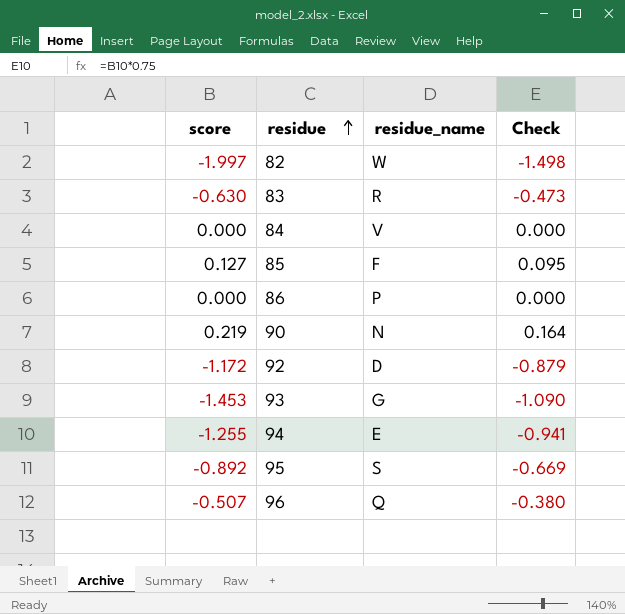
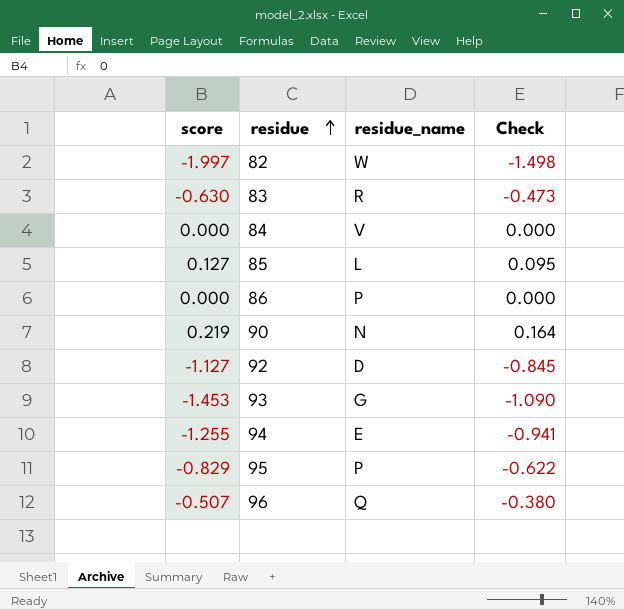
85 | residue_name: F -> L
92 | score: -1.172 -> -1.127
92 | Check: -0.879 -> -0.845
95 | score: -0.892 -> -0.829
95 | residue_name: S -> P
95 | Check: -0.669 -> -0.622

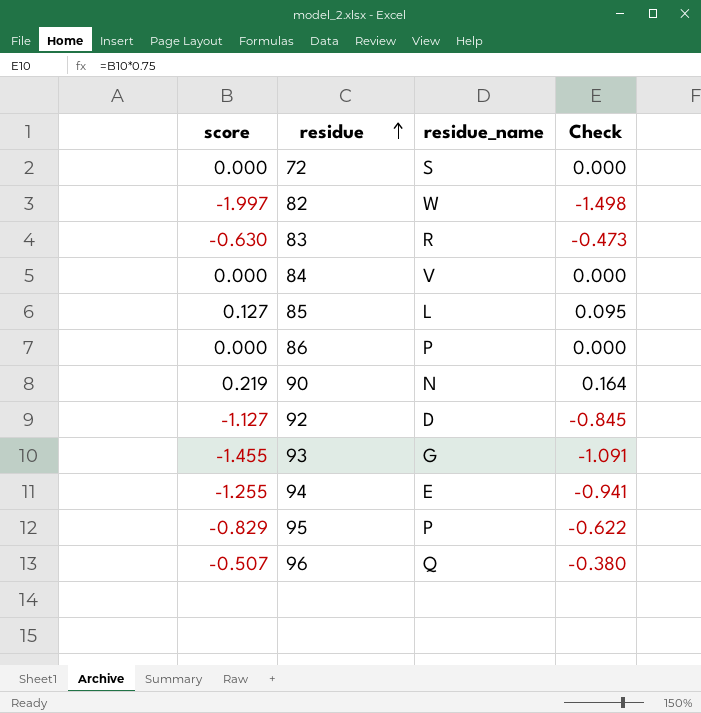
row 72: none -> 0.000 | S | 0.000
93 | score: -1.453 -> -1.455
93 | Check: -1.090 -> -1.091

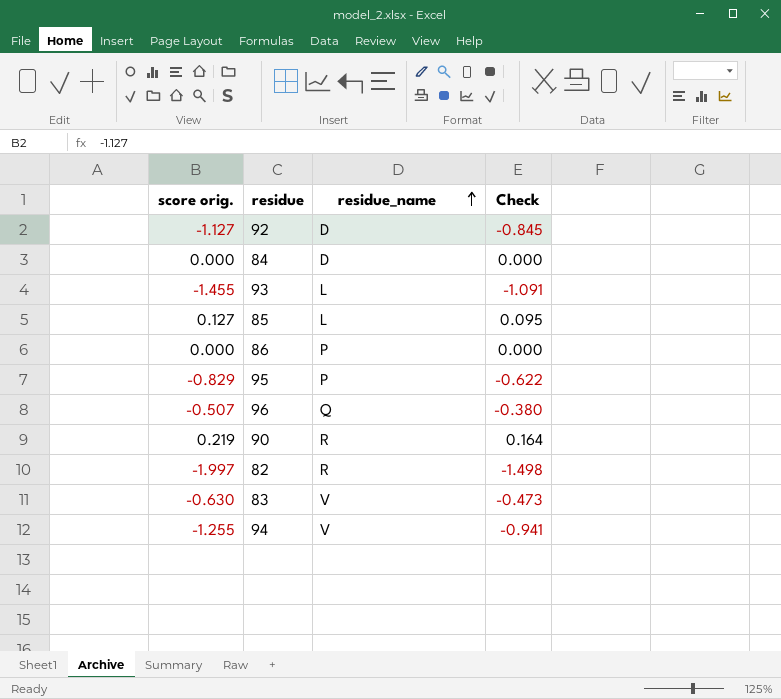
row order: residue ascending -> residue_name ascending
column name: score -> score orig.
row 72: 0.000 | S | 0.000 -> none
84 | residue_name: V -> D
93 | residue_name: G -> L
90 | residue_name: N -> R
82 | residue_name: W -> R
83 | residue_name: R -> V
94 | residue_name: E -> V

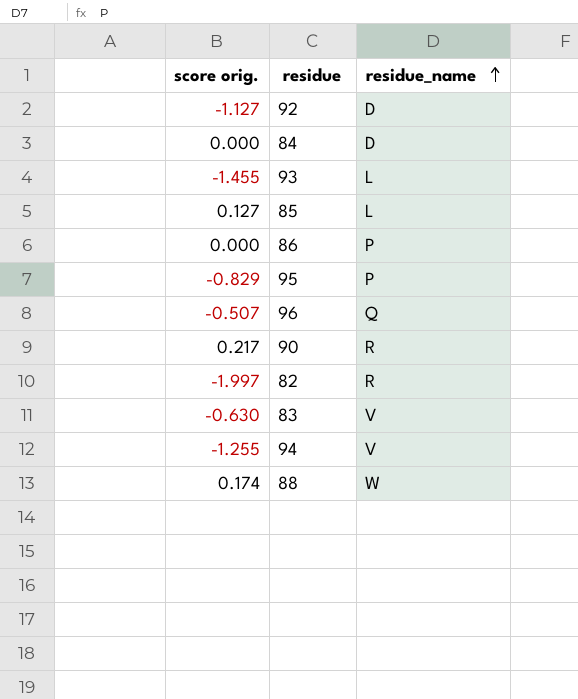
column Check | formula: [score orig.] * 0.75 -> none
90 | score orig.: 0.219 -> 0.217
row 88: none -> 0.174 | W

